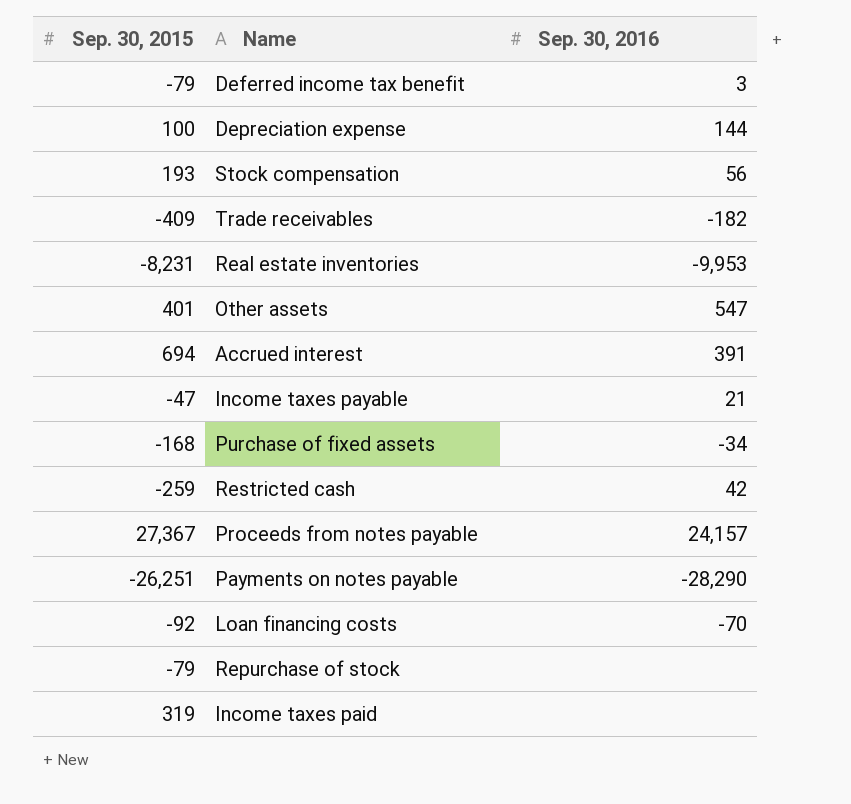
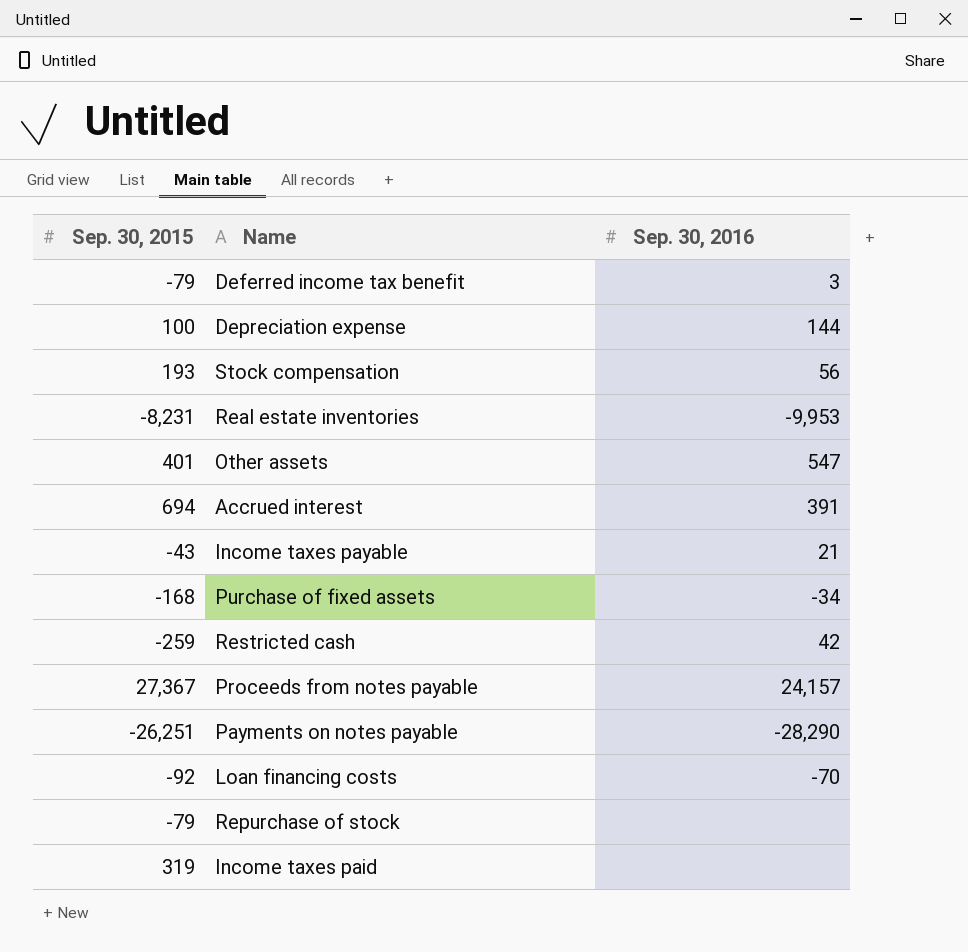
row Trade receivables: -409 | -182 -> none
Income taxes payable | Sep. 30, 2015: -47 -> -43

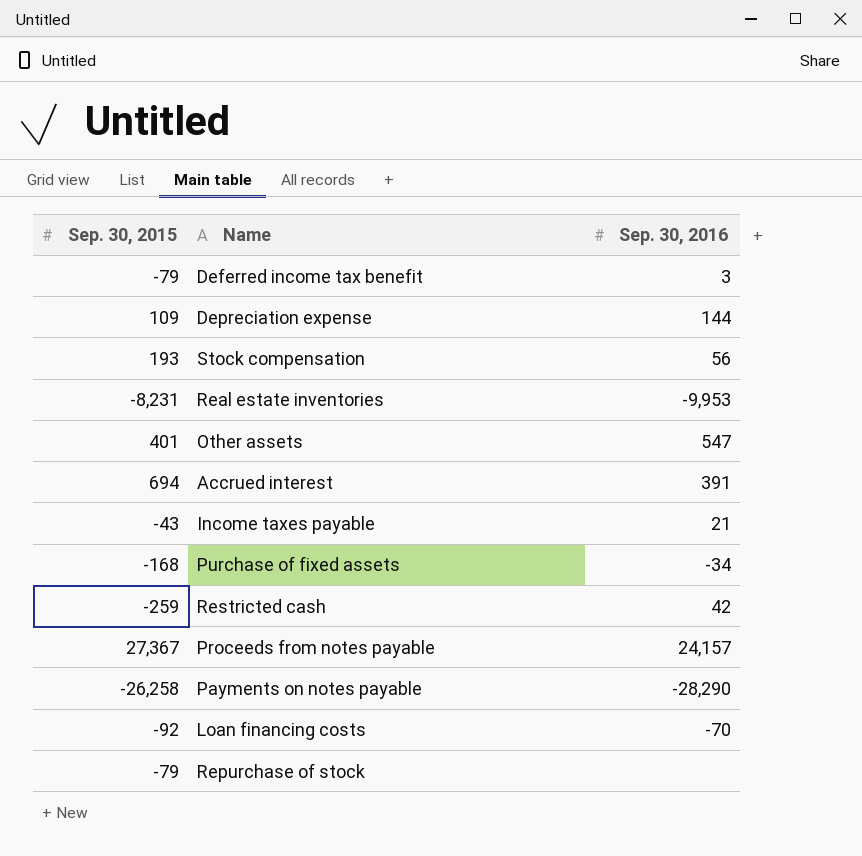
row Income taxes paid: 319 | none -> none
Depreciation expense | Sep. 30, 2015: 100 -> 109
Payments on notes payable | Sep. 30, 2015: -26,251 -> -26,258

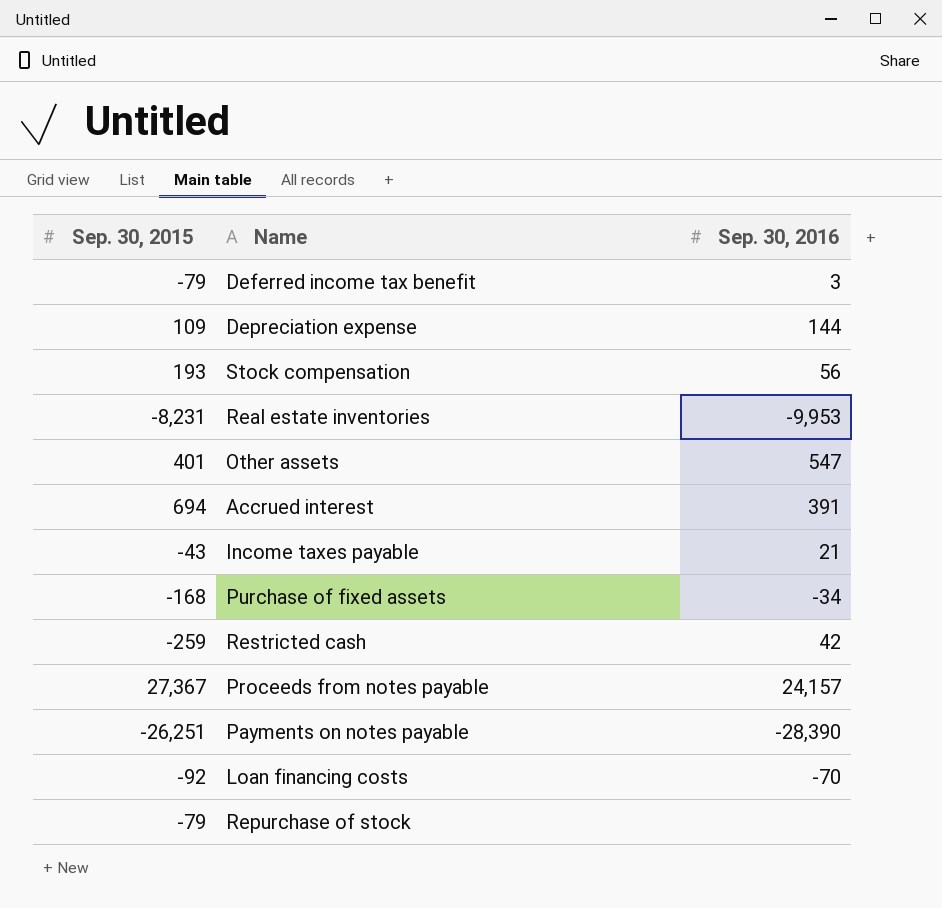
Payments on notes payable | Sep. 30, 2015: -26,258 -> -26,251
Payments on notes payable | Sep. 30, 2016: -28,290 -> -28,390

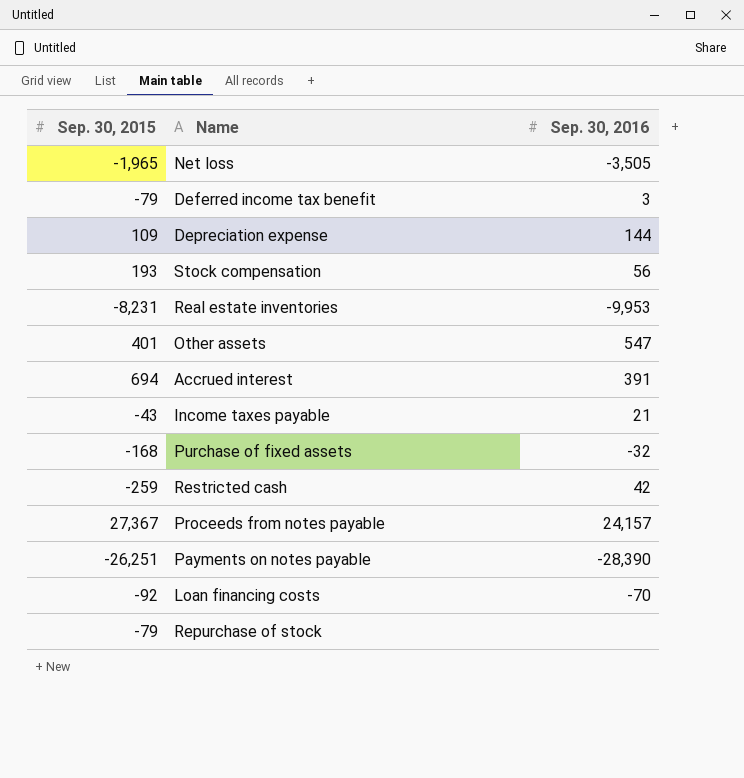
row Net loss: none -> -1,965 | -3,505
Purchase of fixed assets | Sep. 30, 2016: -34 -> -32

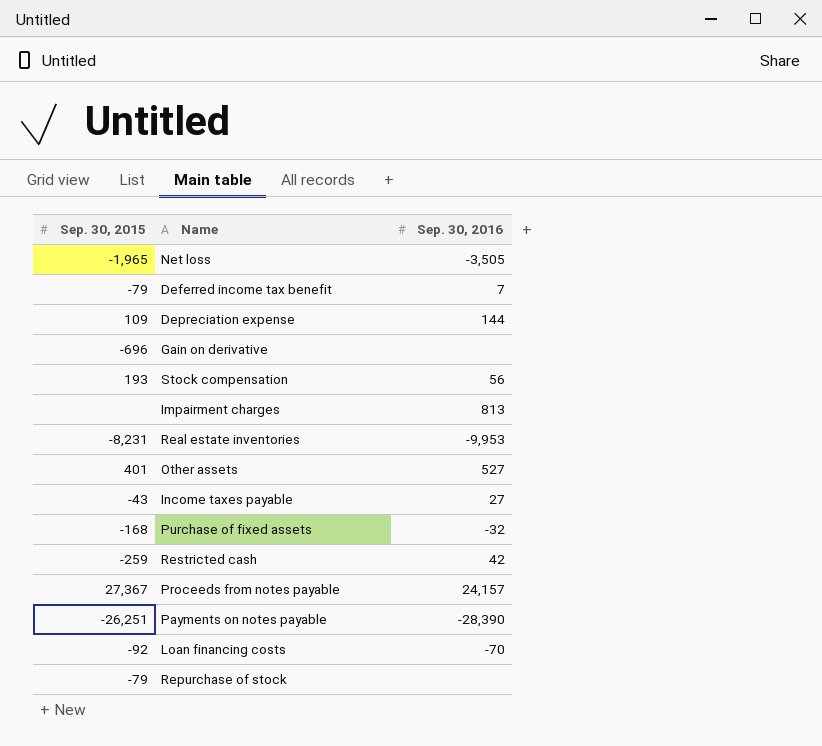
row Accrued interest: 694 | 391 -> none
Deferred income tax benefit | Sep. 30, 2016: 3 -> 7
row Gain on derivative: none -> -696 | none
row Impairment charges: none -> none | 813
Other assets | Sep. 30, 2016: 547 -> 527
Income taxes payable | Sep. 30, 2016: 21 -> 27

